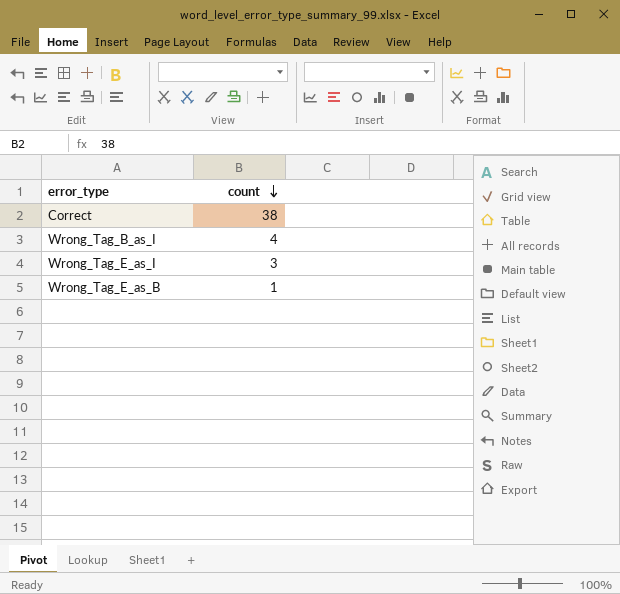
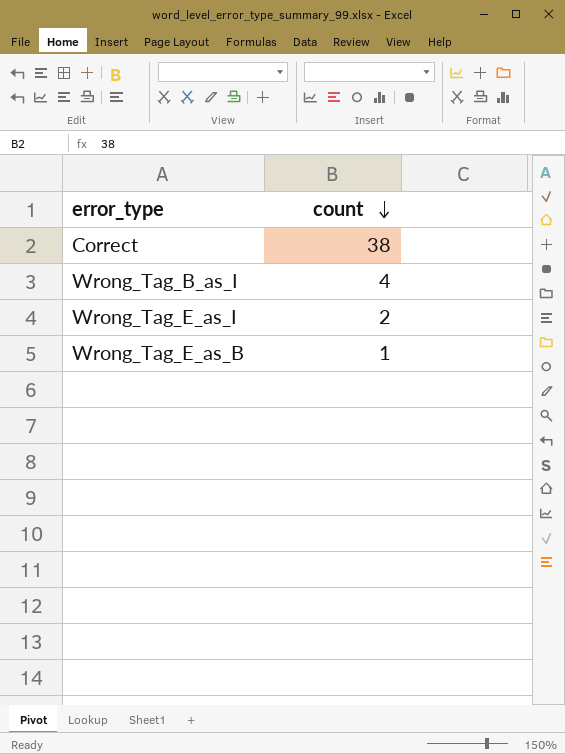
Wrong_Tag_E_as_I | count: 3 -> 2

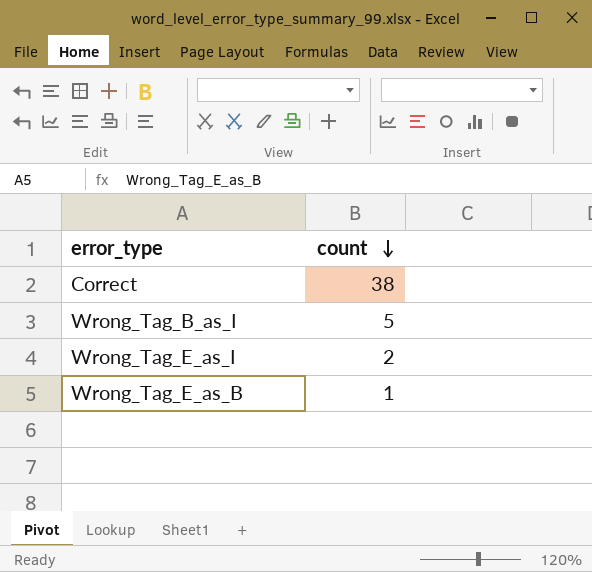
Wrong_Tag_B_as_I | count: 4 -> 5

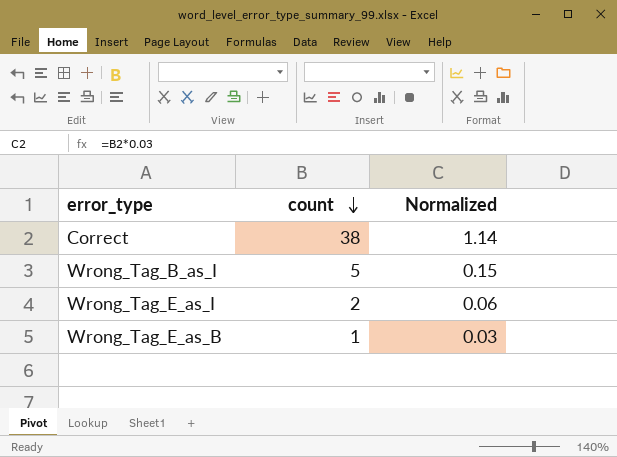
column Normalized | formula: none -> [count] * 0.03

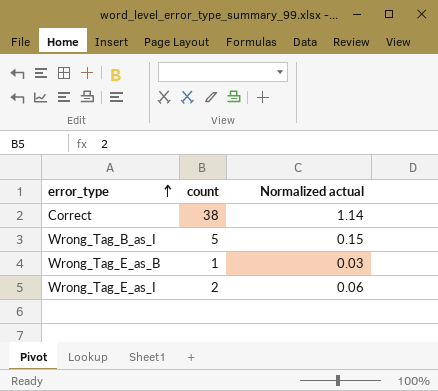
row order: count descending -> error_type ascending
column name: Normalized -> Normalized actual

